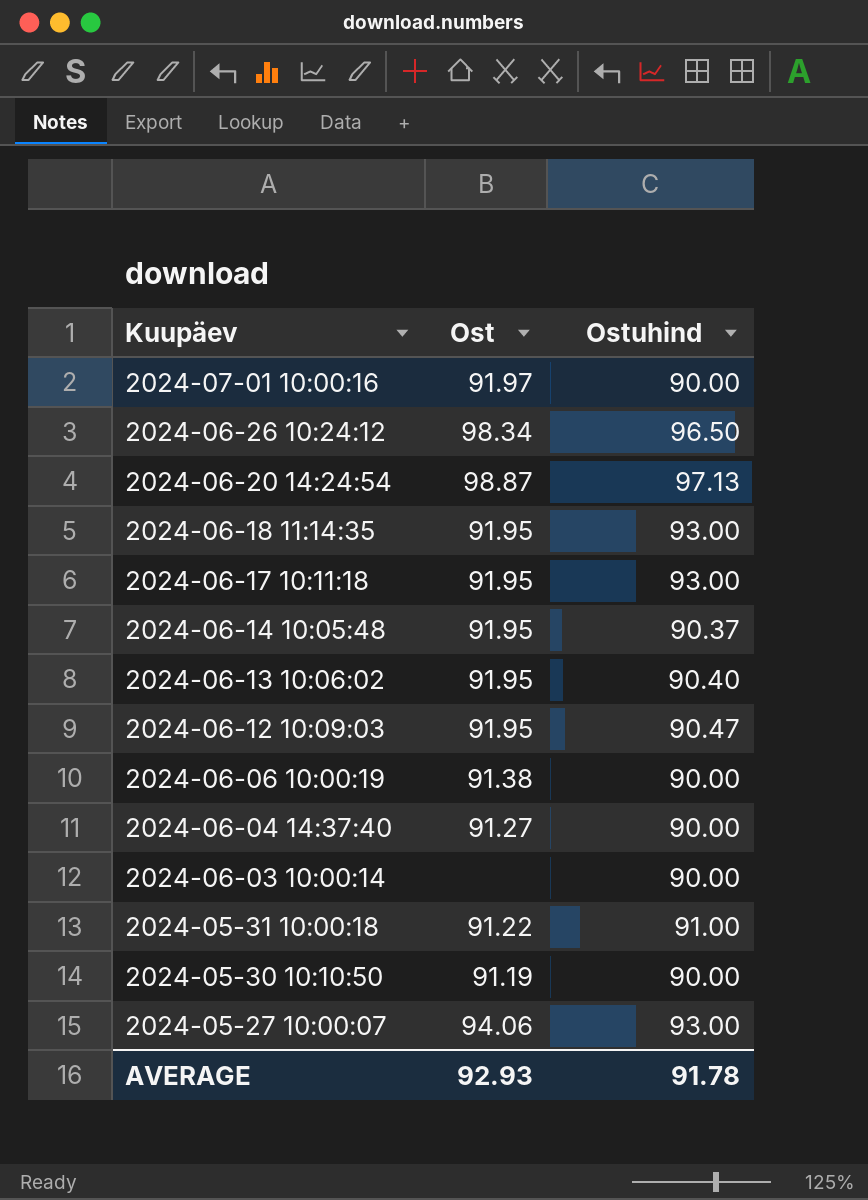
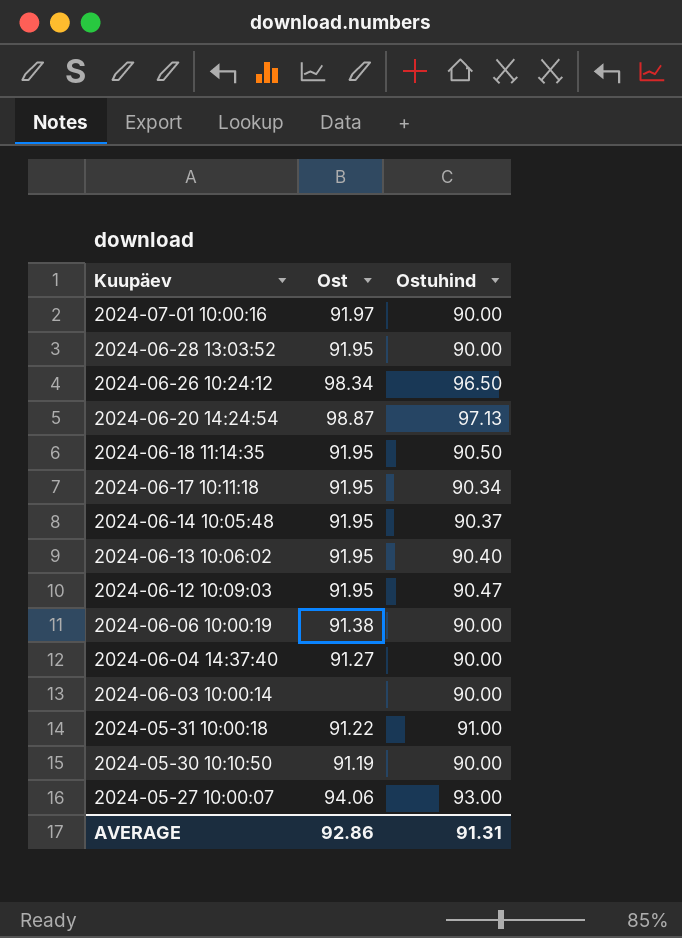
row 2024-06-28 13:03:52: none -> 91.95 | 90.00
2024-06-18 11:14:35 | Ostuhind: 93.00 -> 90.50
2024-06-17 10:11:18 | Ostuhind: 93.00 -> 90.34
AVERAGE | Ost: 92.93 -> 92.86
AVERAGE | Ostuhind: 91.78 -> 91.31

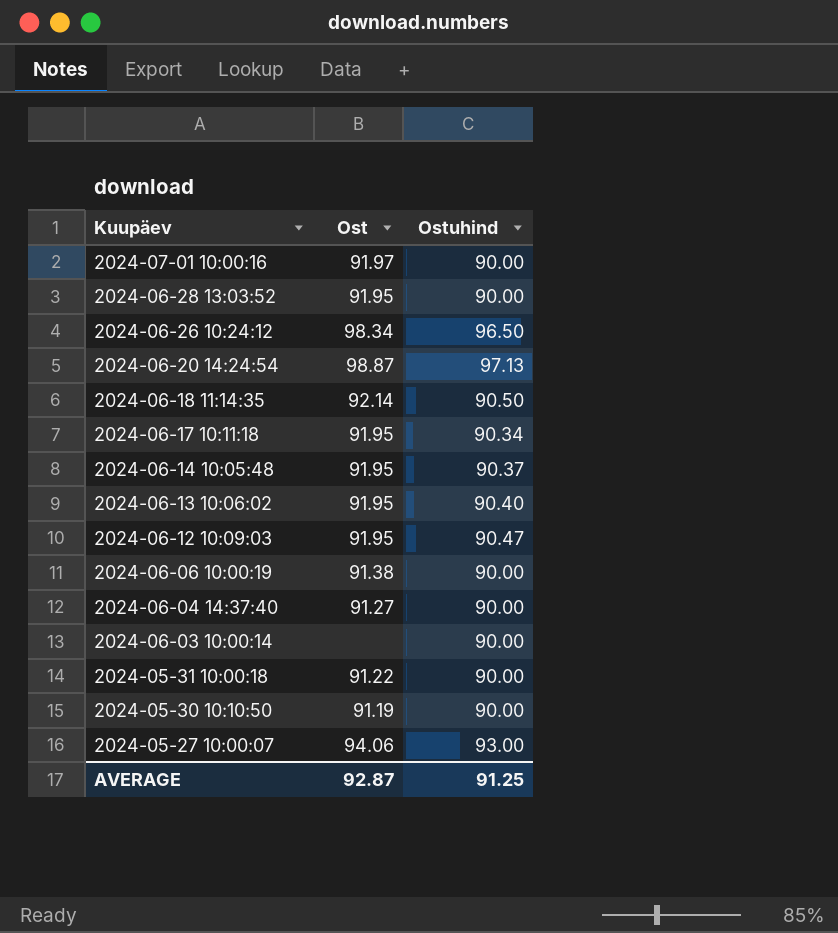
2024-06-18 11:14:35 | Ost: 91.95 -> 92.14
2024-05-31 10:00:18 | Ostuhind: 91.00 -> 90.00
AVERAGE | Ost: 92.86 -> 92.87
AVERAGE | Ostuhind: 91.31 -> 91.25

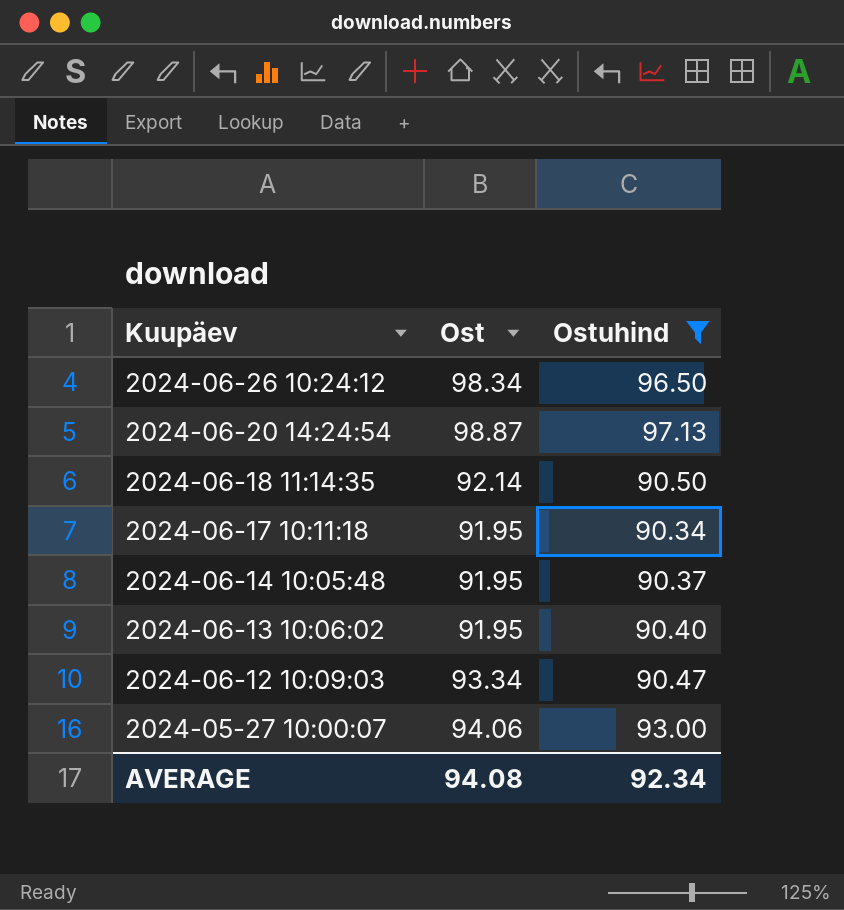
filter: none -> Ostuhind != 90.00
2024-06-12 10:09:03 | Ost: 91.95 -> 93.34
AVERAGE | Ost: 92.87 -> 94.08
AVERAGE | Ostuhind: 91.25 -> 92.34

